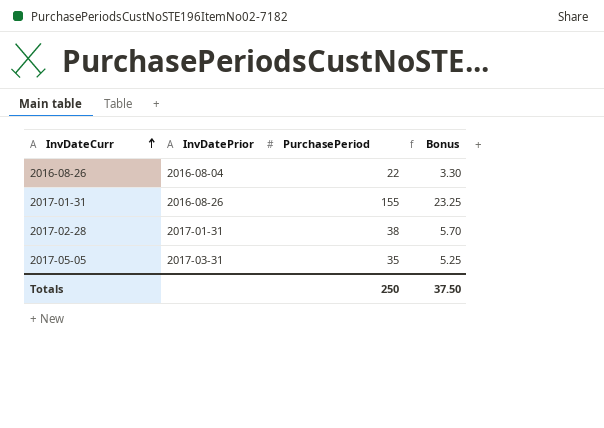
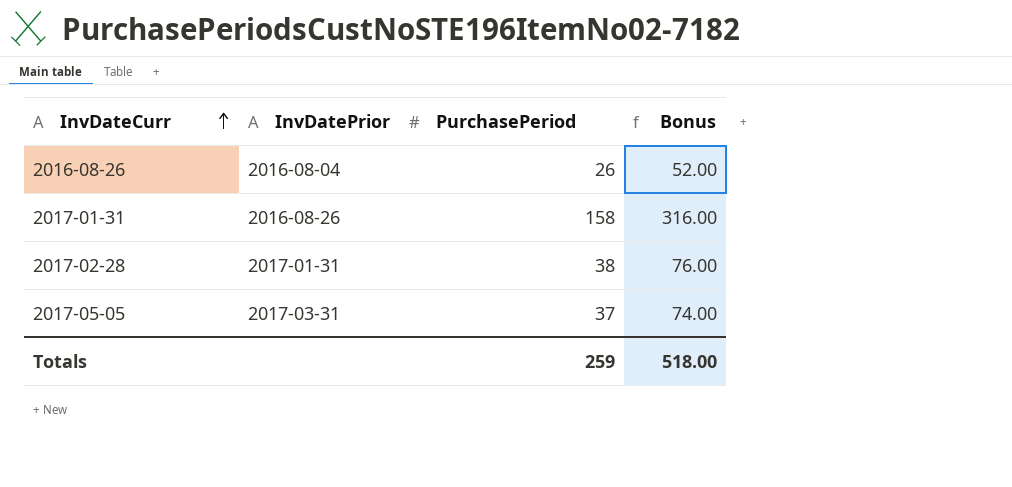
column Bonus | formula: [PurchasePeriod] * 0.15 -> [PurchasePeriod] * 2
2016-08-26 | PurchasePeriod: 22 -> 26
2017-01-31 | PurchasePeriod: 155 -> 158
2017-05-05 | PurchasePeriod: 35 -> 37
Totals | PurchasePeriod: 250 -> 259
Totals | Bonus: 37.50 -> 518.00

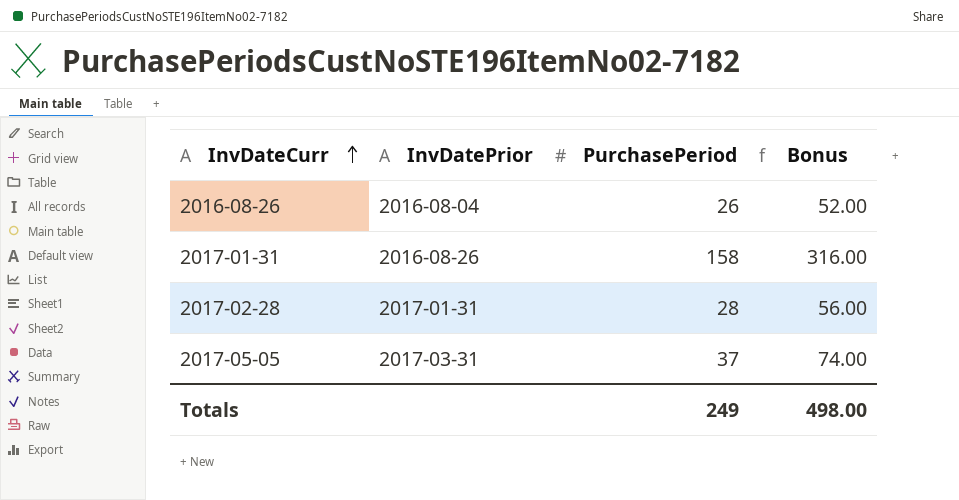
2017-02-28 | PurchasePeriod: 38 -> 28
2017-02-28 | Bonus: 76.00 -> 56.00
Totals | PurchasePeriod: 259 -> 249
Totals | Bonus: 518.00 -> 498.00

